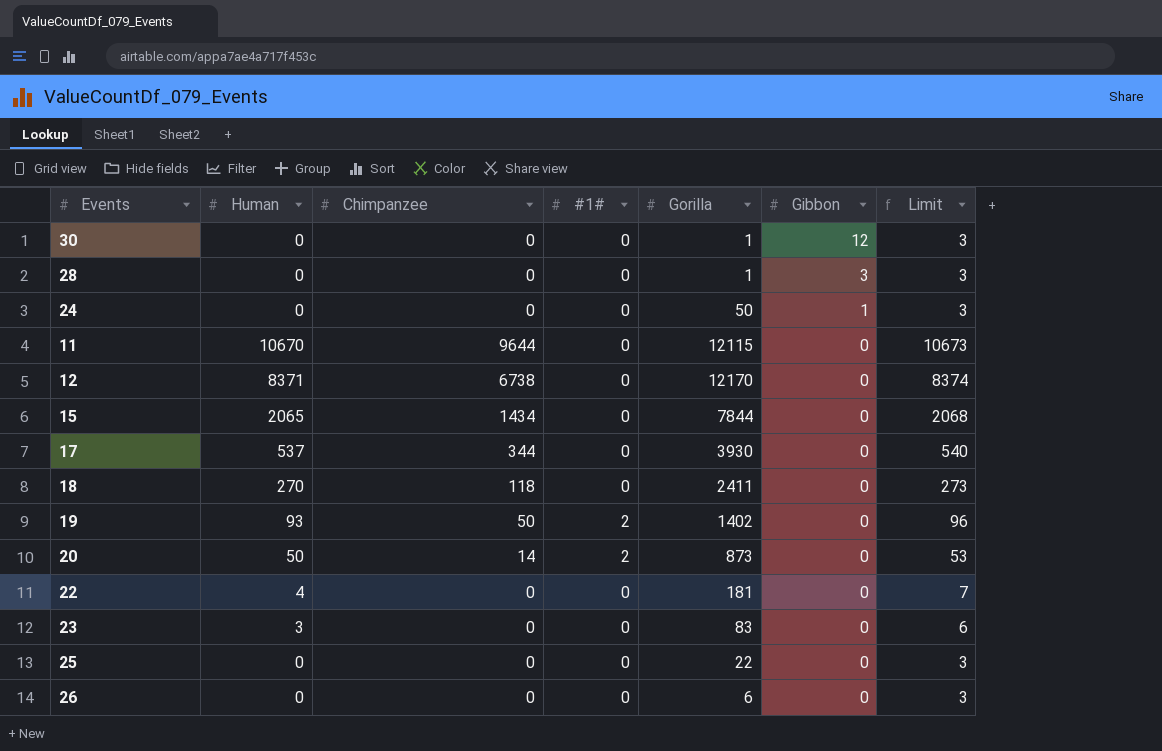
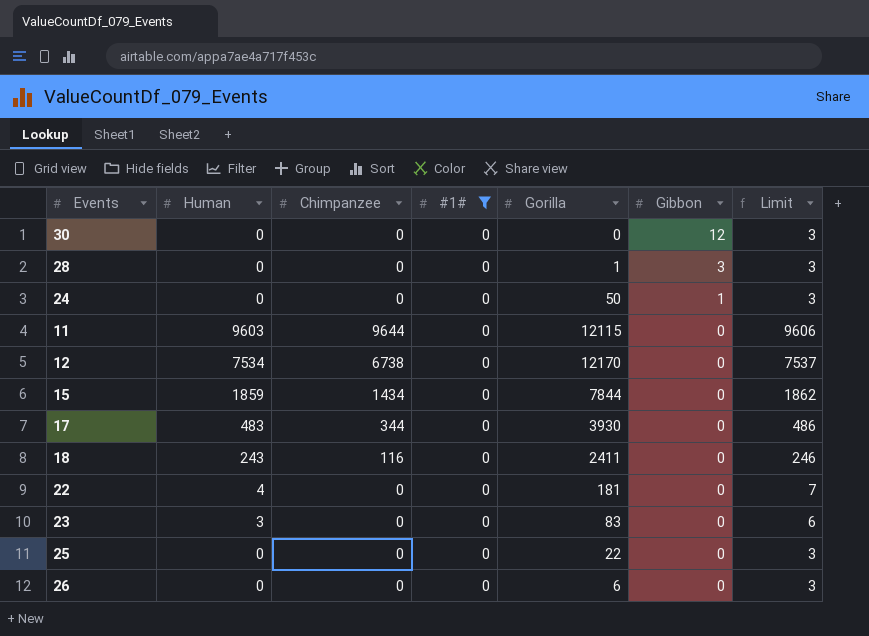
filter: none -> #1# = 0
30 | Gorilla: 1 -> 0
11 | Human: 10670 -> 9603
11 | Limit: 10673 -> 9606
12 | Human: 8371 -> 7534
12 | Limit: 8374 -> 7537
15 | Human: 2065 -> 1859
15 | Limit: 2068 -> 1862
17 | Human: 537 -> 483
17 | Limit: 540 -> 486
18 | Human: 270 -> 243
18 | Chimpanzee: 118 -> 116
18 | Limit: 273 -> 246

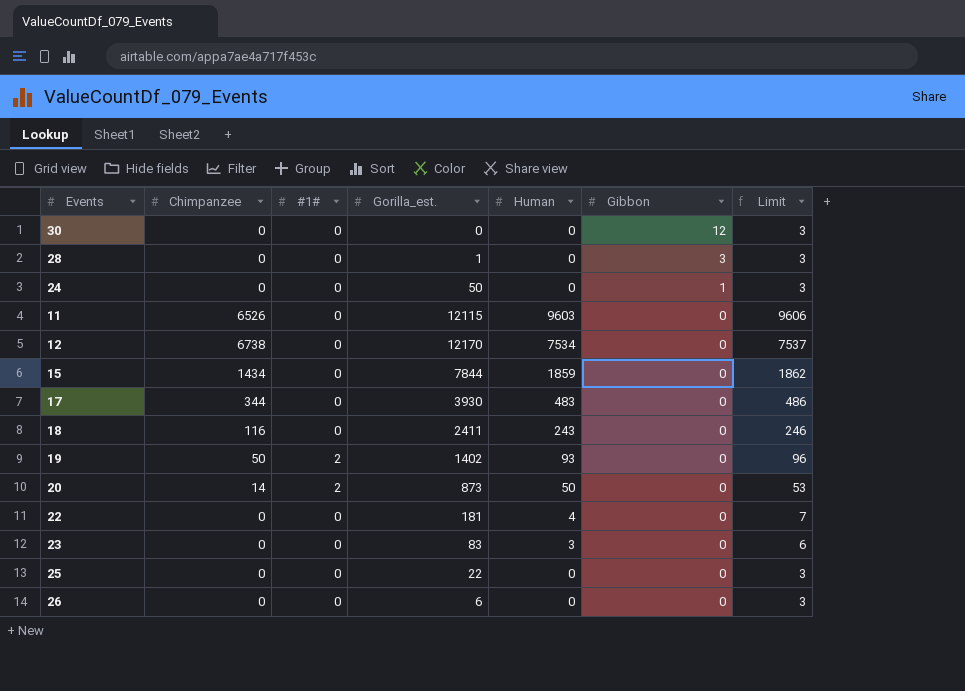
filter: #1# = 0 -> none
column name: Gorilla -> Gorilla_est.
column Human | position: 2 -> 5
11 | Chimpanzee: 9644 -> 6526

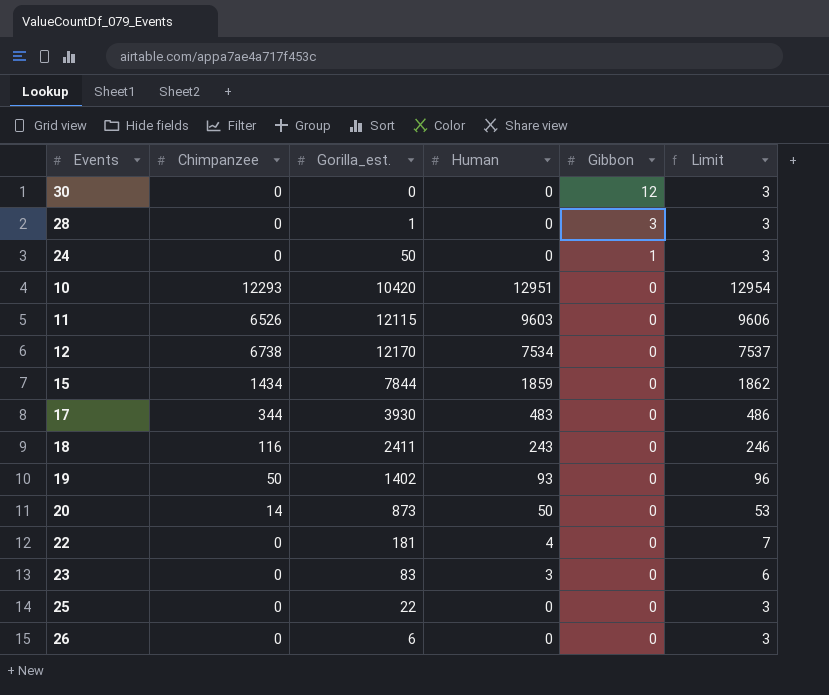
column #1# | position: 3 -> none
row 10: none -> 12293 | 10420 | 12951 | 0 | 12954

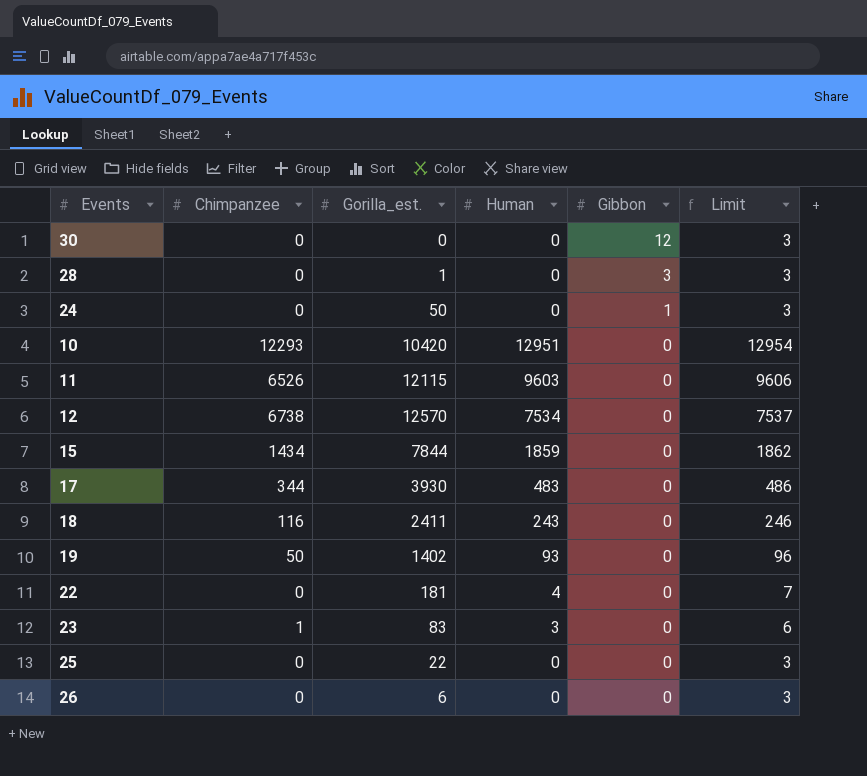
row 20: 14 | 873 | 50 | 0 | 53 -> none
12 | Gorilla_est.: 12170 -> 12570
23 | Chimpanzee: 0 -> 1

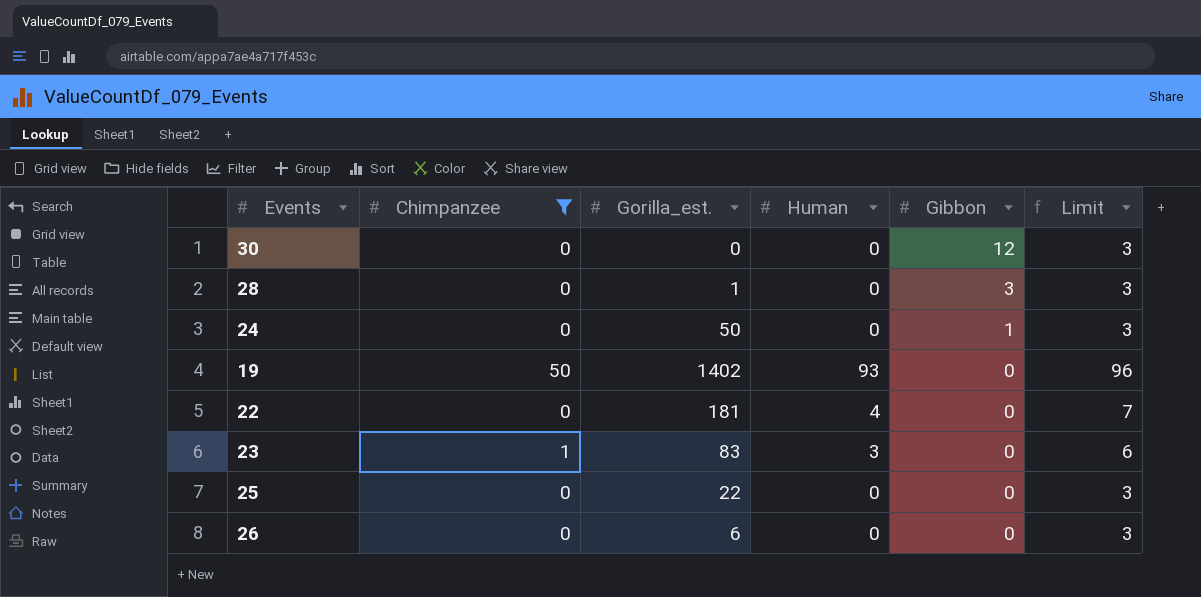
filter: none -> Chimpanzee <= 50

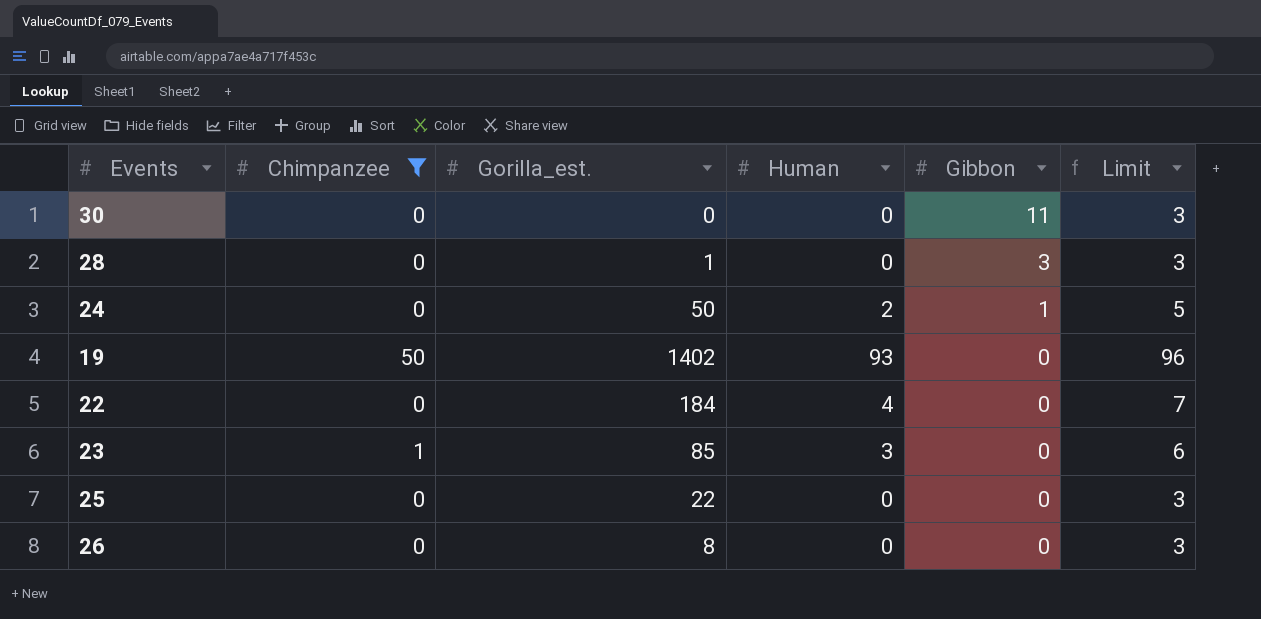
30 | Gibbon: 12 -> 11
24 | Human: 0 -> 2
24 | Limit: 3 -> 5
22 | Gorilla_est.: 181 -> 184
23 | Gorilla_est.: 83 -> 85
26 | Gorilla_est.: 6 -> 8

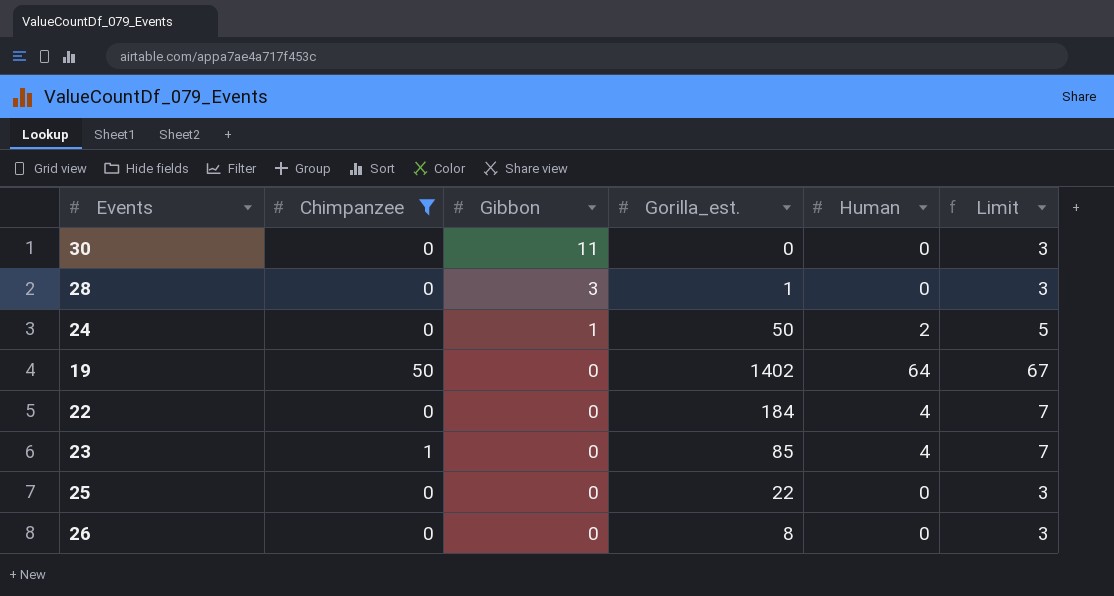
column Gibbon | position: 5 -> 3
19 | Human: 93 -> 64
19 | Limit: 96 -> 67
23 | Human: 3 -> 4
23 | Limit: 6 -> 7

